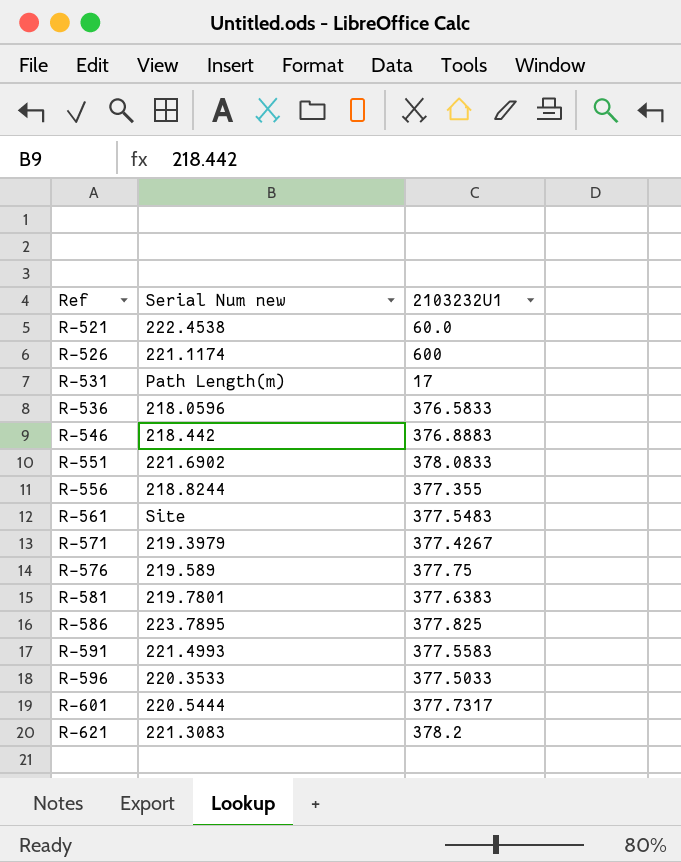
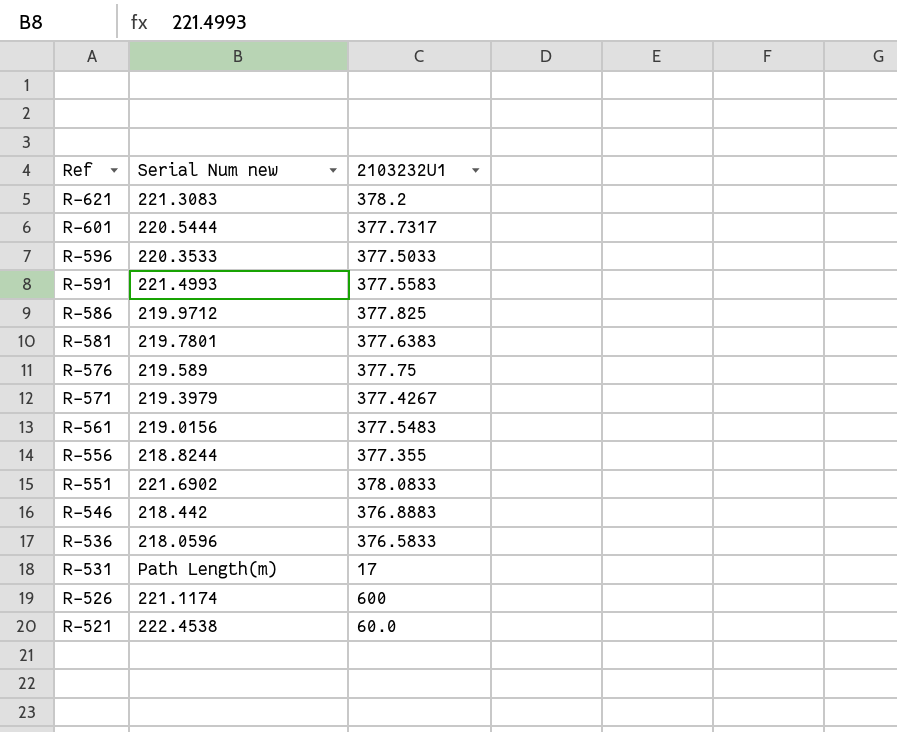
row order: Ref ascending -> Ref descending
R-586 | Serial Num new: 223.7895 -> 219.9712
R-561 | Serial Num new: Site -> 219.0156

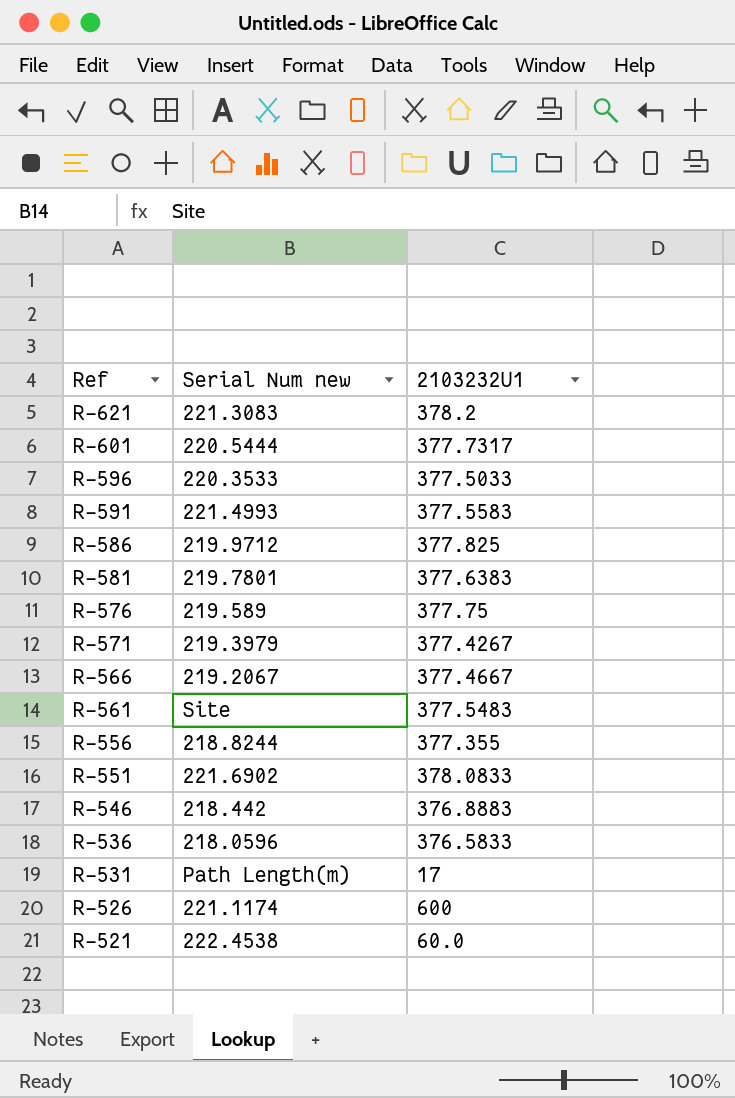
row R-566: none -> 219.2067 | 377.4667
R-561 | Serial Num new: 219.0156 -> Site

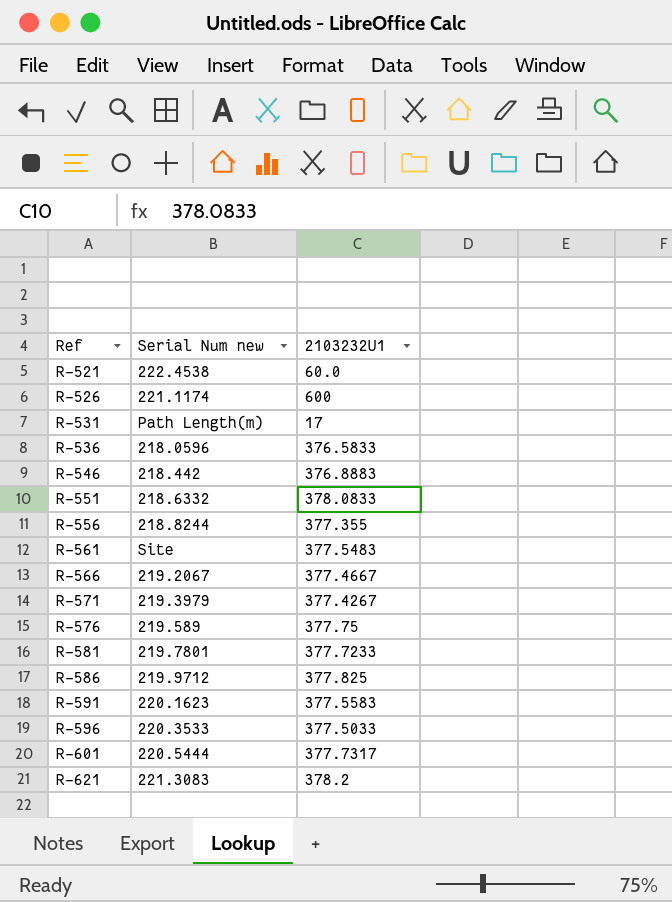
row order: Ref descending -> Ref ascending
R-551 | Serial Num new: 221.6902 -> 218.6332
R-581 | 2103232U1: 377.6383 -> 377.7233
R-591 | Serial Num new: 221.4993 -> 220.1623

